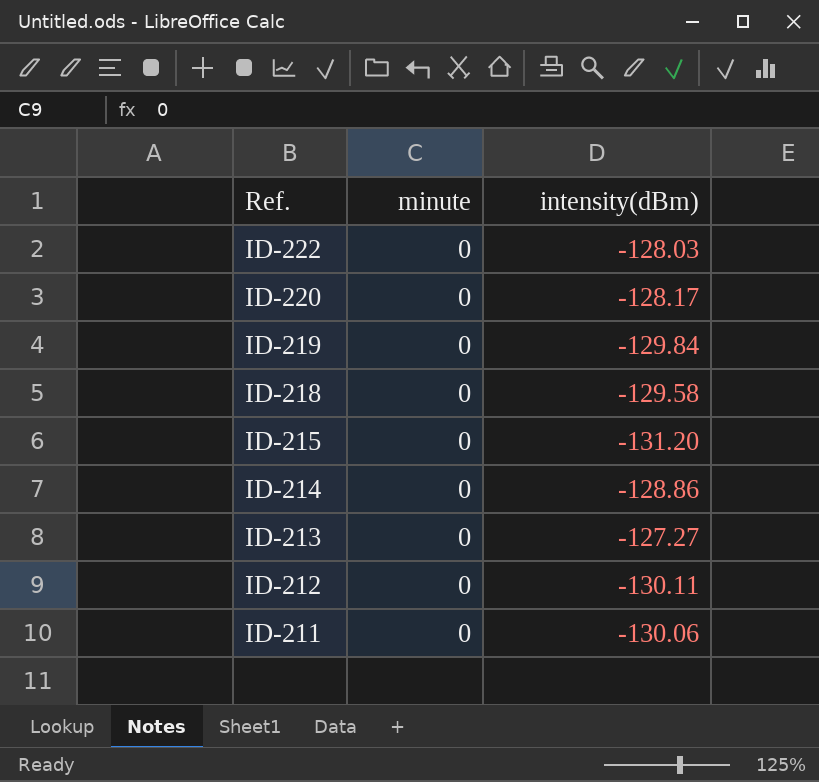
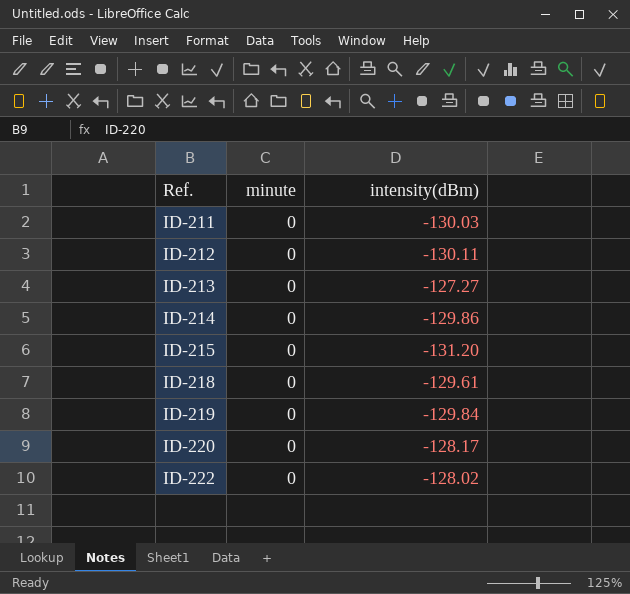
row order: Ref. descending -> Ref. ascending
ID-211 | intensity(dBm): -130.06 -> -130.03
ID-214 | intensity(dBm): -128.86 -> -129.86
ID-218 | intensity(dBm): -129.58 -> -129.61
ID-222 | intensity(dBm): -128.03 -> -128.02

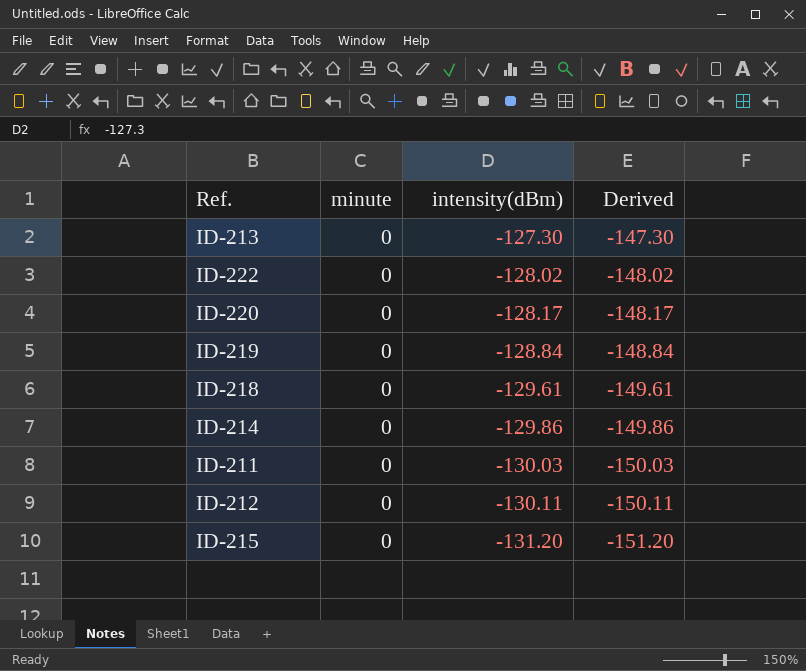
row order: Ref. ascending -> intensity(dBm) descending
column Derived | formula: none -> [intensity(dBm)] - 20
ID-213 | intensity(dBm): -127.27 -> -127.30
ID-219 | intensity(dBm): -129.84 -> -128.84

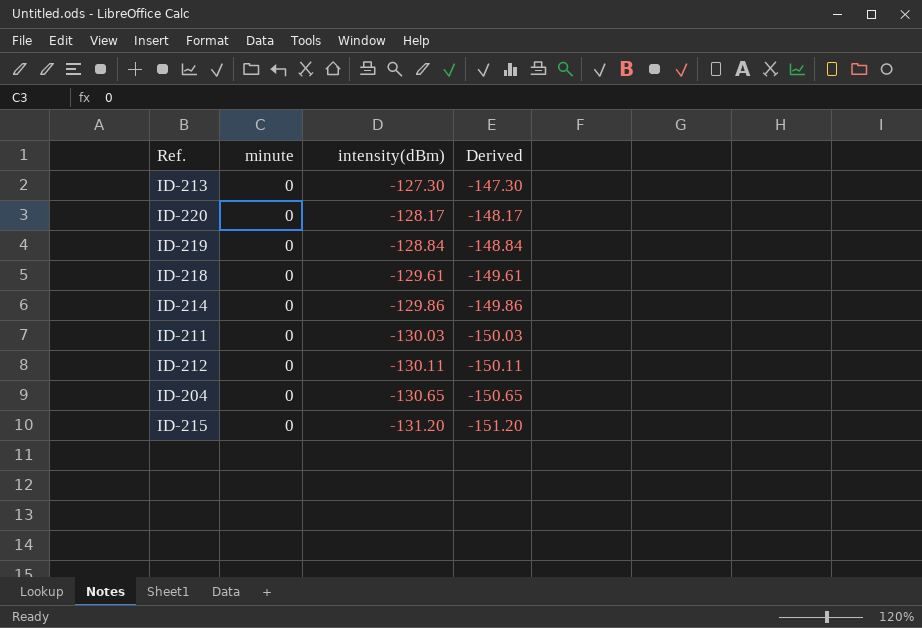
row ID-222: 0 | -128.02 | -148.02 -> none
row ID-204: none -> 0 | -130.65 | -150.65

